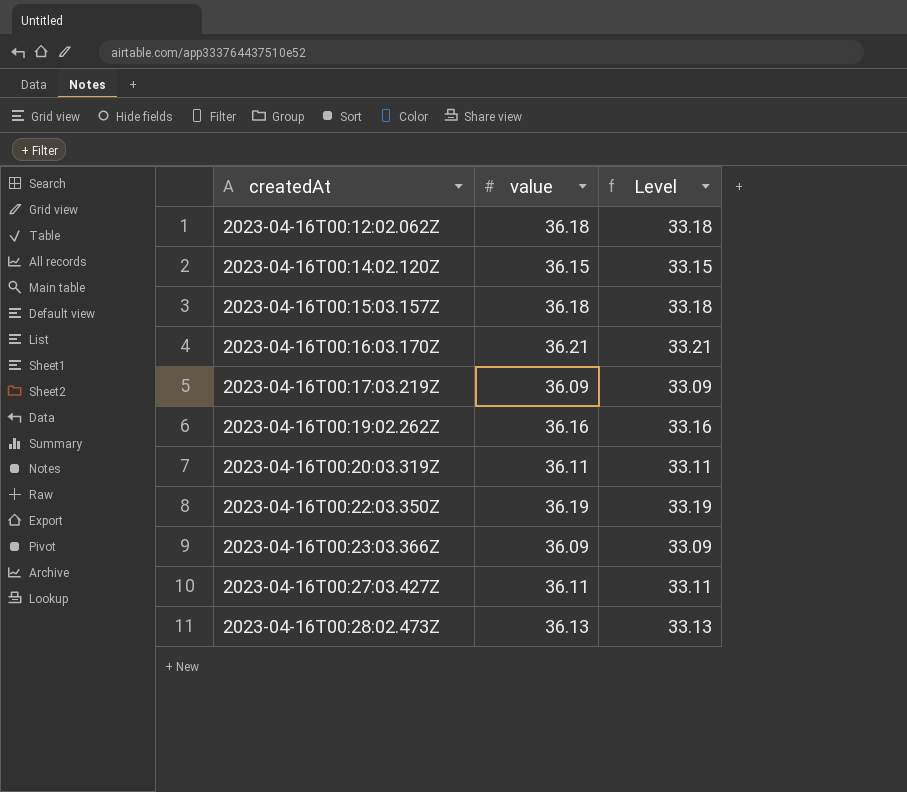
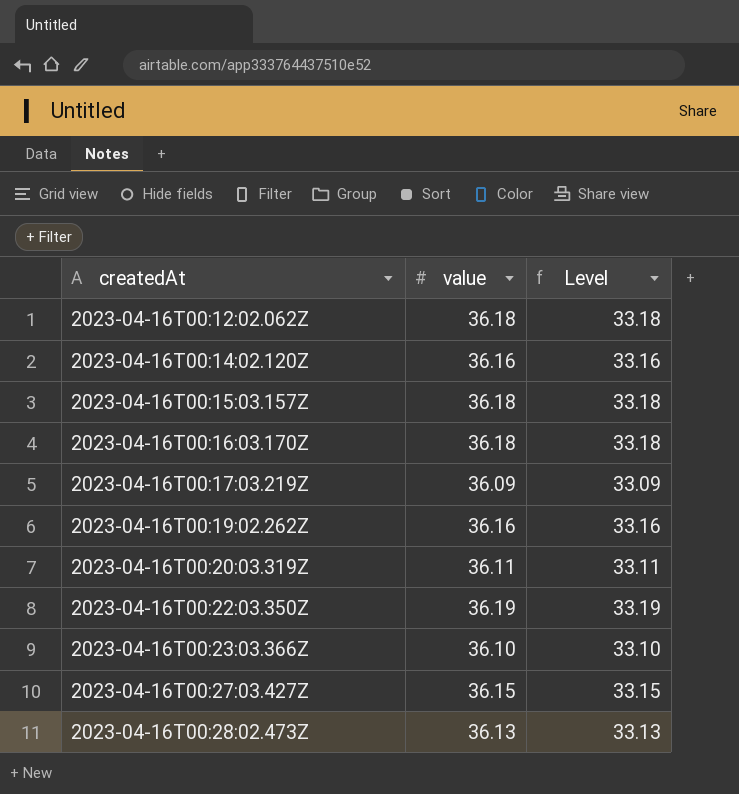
2023-04-16T00:14:02.120Z | value: 36.15 -> 36.16
2023-04-16T00:14:02.120Z | Level: 33.15 -> 33.16
2023-04-16T00:16:03.170Z | value: 36.21 -> 36.18
2023-04-16T00:16:03.170Z | Level: 33.21 -> 33.18
2023-04-16T00:23:03.366Z | value: 36.09 -> 36.10
2023-04-16T00:23:03.366Z | Level: 33.09 -> 33.10
2023-04-16T00:27:03.427Z | value: 36.11 -> 36.15
2023-04-16T00:27:03.427Z | Level: 33.11 -> 33.15

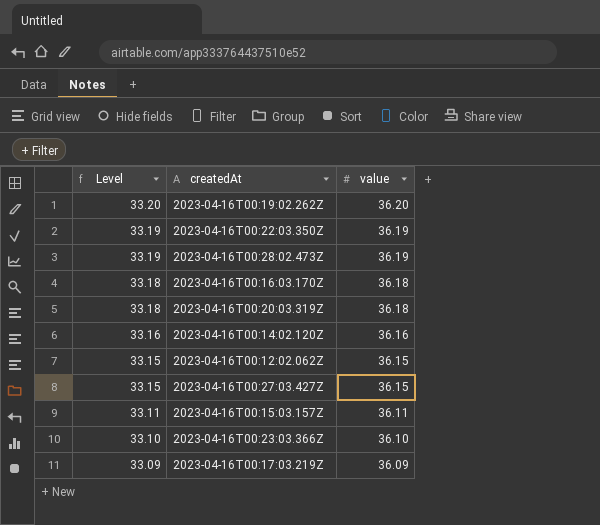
row order: createdAt ascending -> Level descending
column Level | position: 3 -> 1
2023-04-16T00:19:02.262Z | Level: 33.16 -> 33.20
2023-04-16T00:19:02.262Z | value: 36.16 -> 36.20
2023-04-16T00:28:02.473Z | Level: 33.13 -> 33.19
2023-04-16T00:28:02.473Z | value: 36.13 -> 36.19
2023-04-16T00:20:03.319Z | Level: 33.11 -> 33.18
2023-04-16T00:20:03.319Z | value: 36.11 -> 36.18
2023-04-16T00:12:02.062Z | Level: 33.18 -> 33.15
2023-04-16T00:12:02.062Z | value: 36.18 -> 36.15
2023-04-16T00:15:03.157Z | Level: 33.18 -> 33.11
2023-04-16T00:15:03.157Z | value: 36.18 -> 36.11

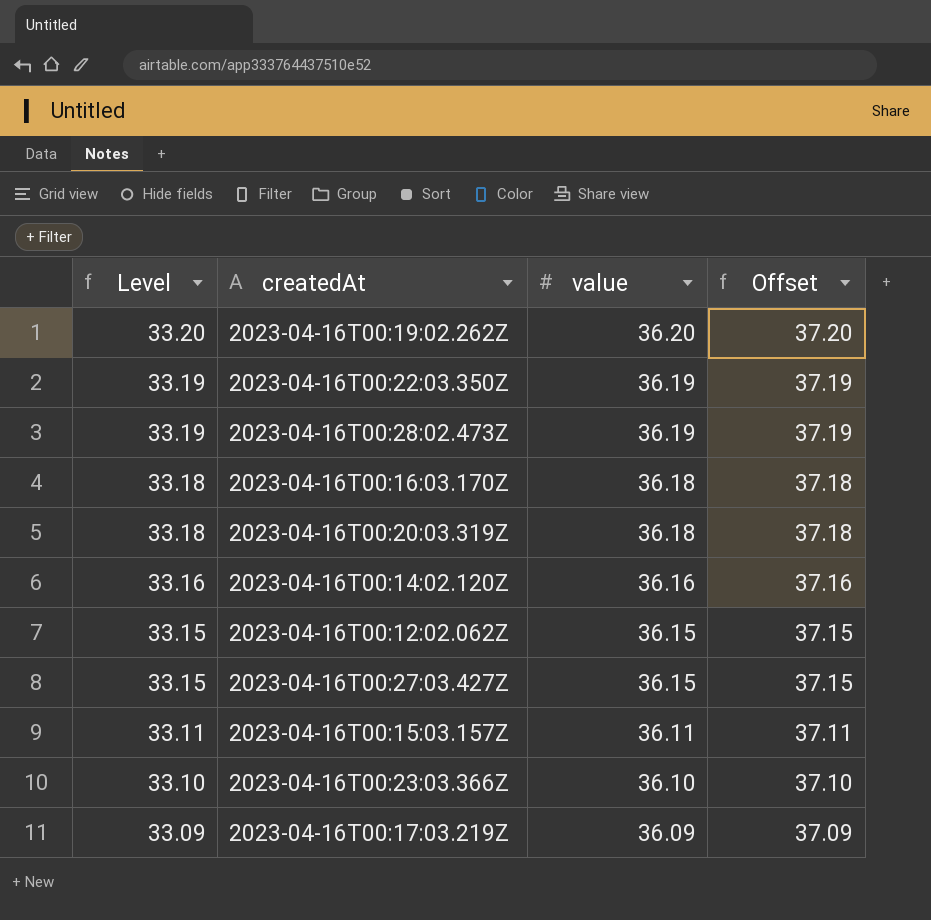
column Offset | formula: none -> [value] + 1

